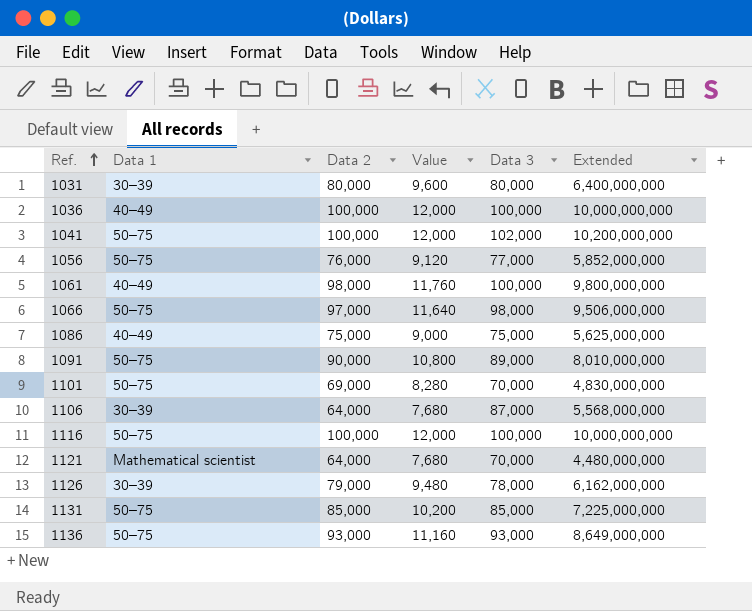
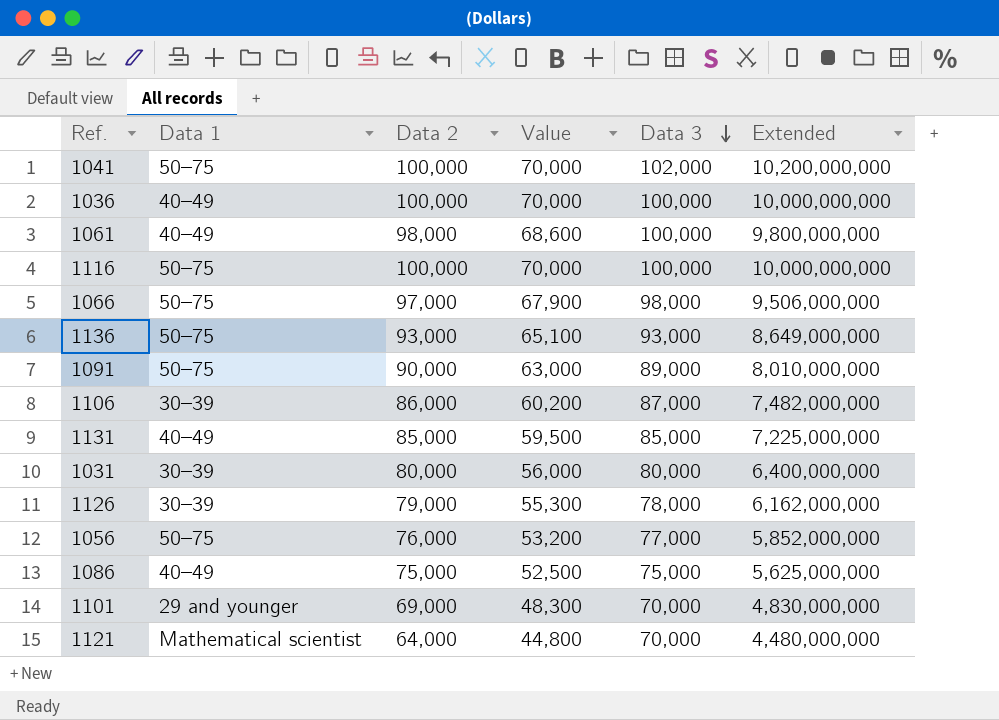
row order: Ref. ascending -> Data 3 descending
column Value | formula: [Data 2] * 0.12 -> [Data 2] * 0.7
1106 | Data 2: 64,000 -> 86,000
1106 | Extended: 5,568,000,000 -> 7,482,000,000
1131 | Data 1: 50–75 -> 40–49
1101 | Data 1: 50–75 -> 29 and younger

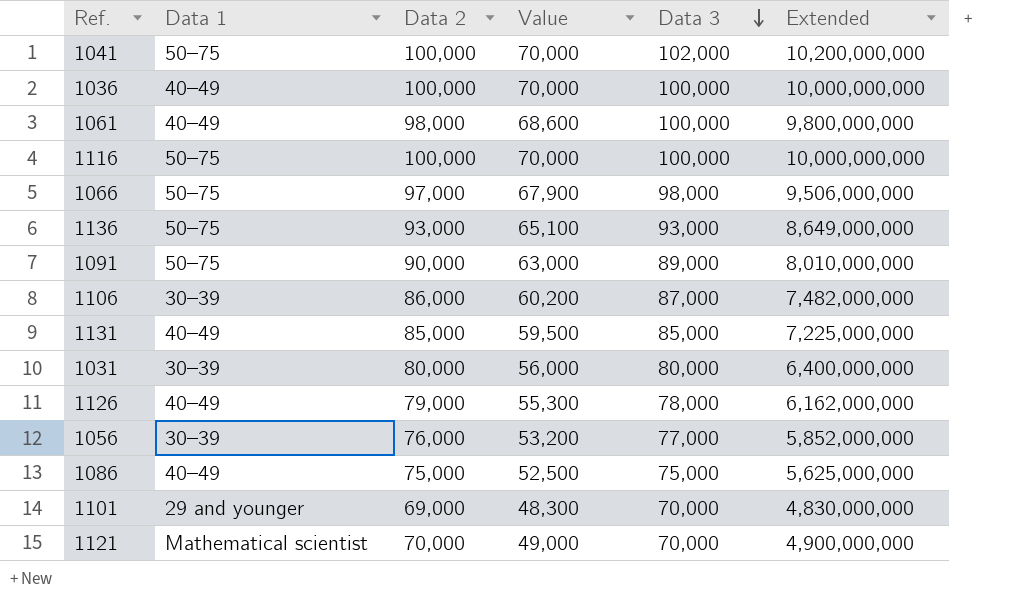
1126 | Data 1: 30–39 -> 40–49
1056 | Data 1: 50–75 -> 30–39
1121 | Data 2: 64,000 -> 70,000
1121 | Value: 44,800 -> 49,000
1121 | Extended: 4,480,000,000 -> 4,900,000,000

